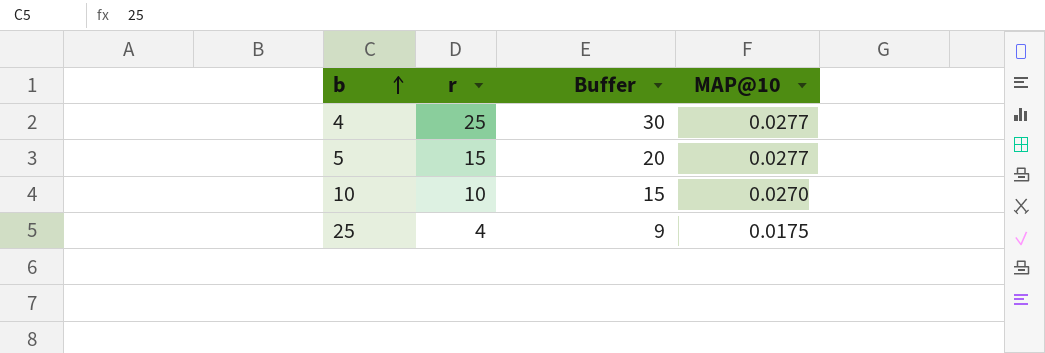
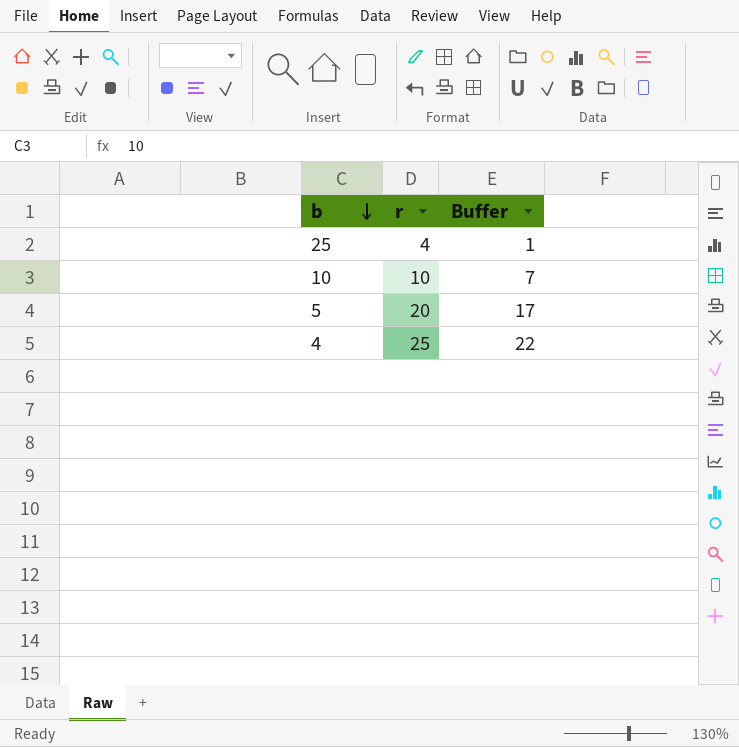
row order: b ascending -> b descending
column MAP@10 | position: 4 -> none
column Buffer | formula: [r] + 5 -> [r] - 3
5 | r: 15 -> 20

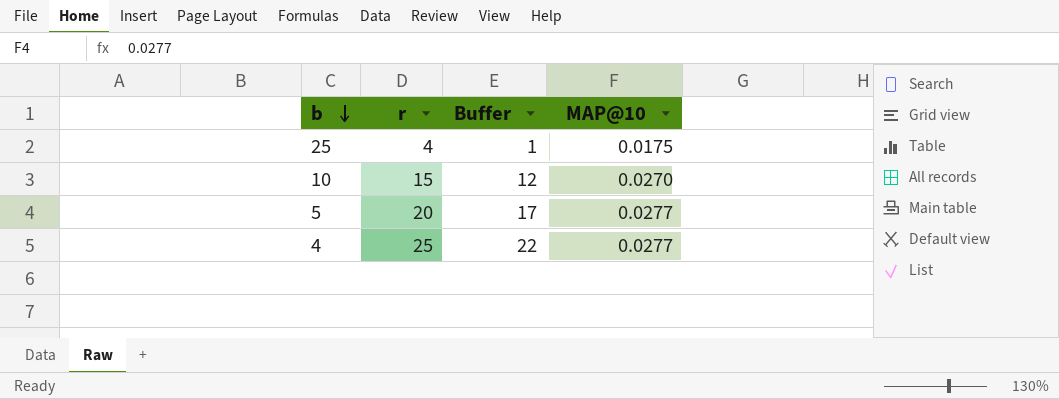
column MAP@10 | position: none -> 4
10 | r: 10 -> 15
10 | Buffer: 7 -> 12

